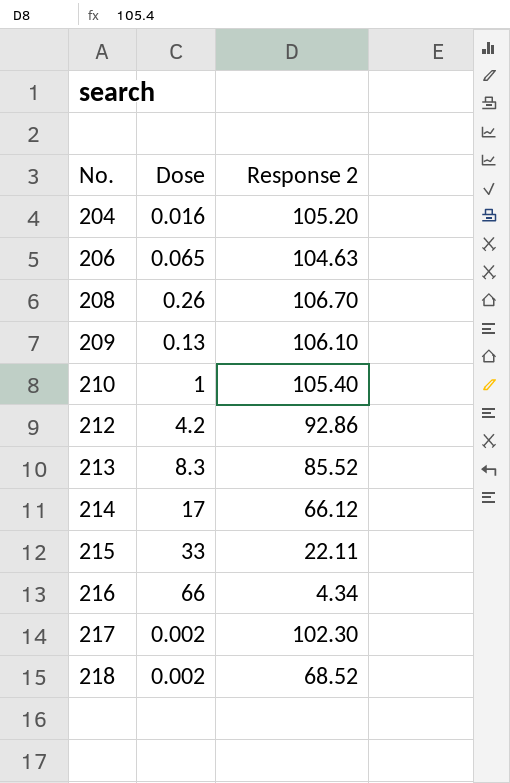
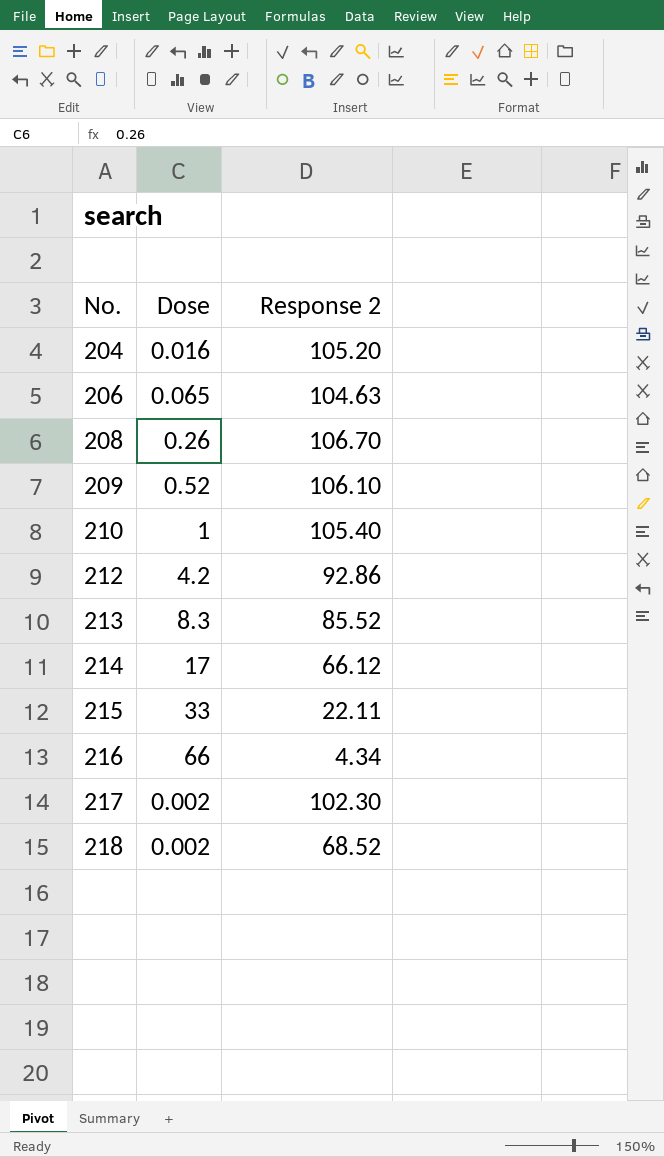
209 | Dose: 0.13 -> 0.52

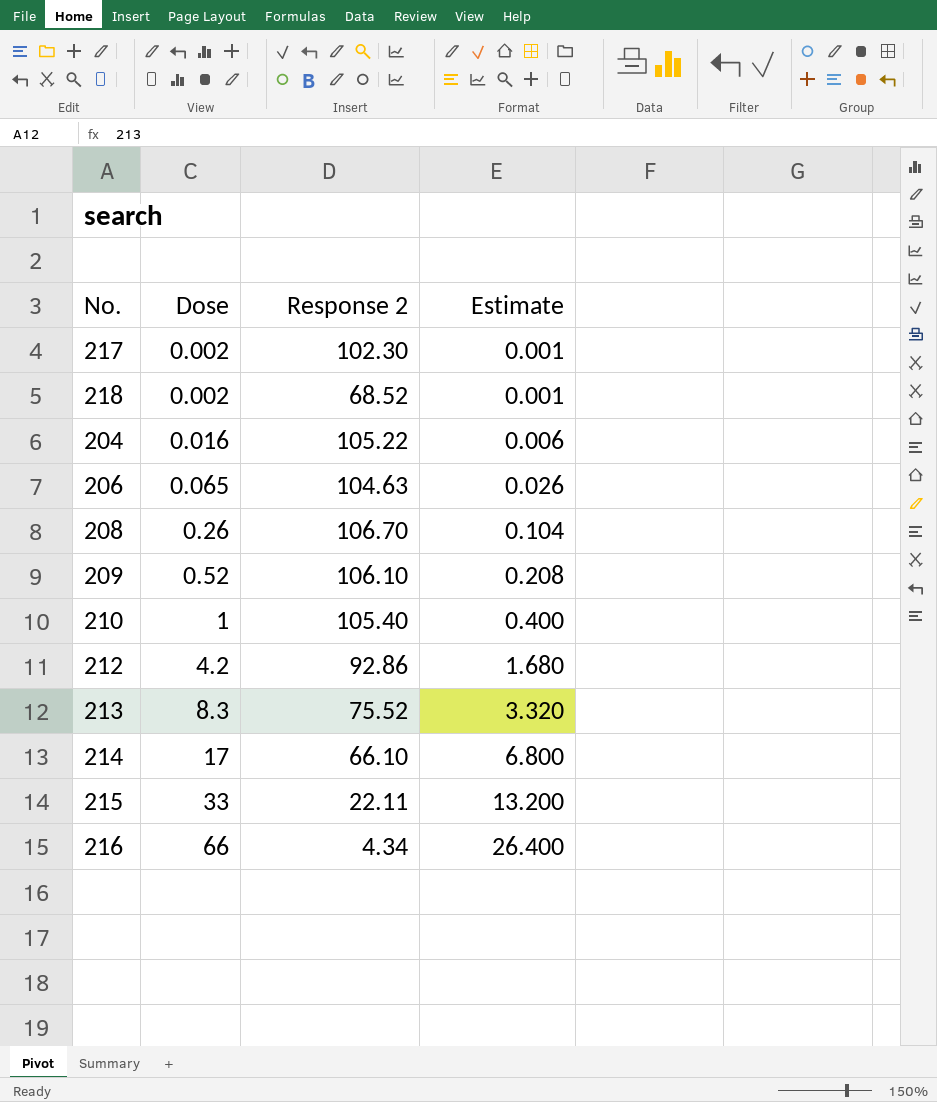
row order: No. ascending -> Dose ascending
column Estimate | formula: none -> [Dose] * 0.4
204 | Response 2: 105.20 -> 105.22
213 | Response 2: 85.52 -> 75.52
214 | Response 2: 66.12 -> 66.10

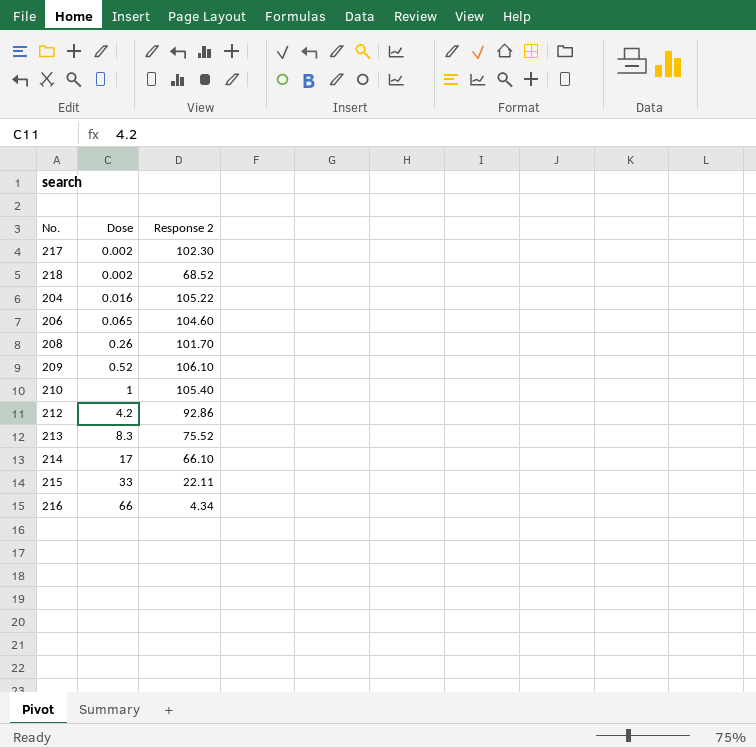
column Estimate | formula: [Dose] * 0.4 -> none
206 | Response 2: 104.63 -> 104.60
208 | Response 2: 106.70 -> 101.70

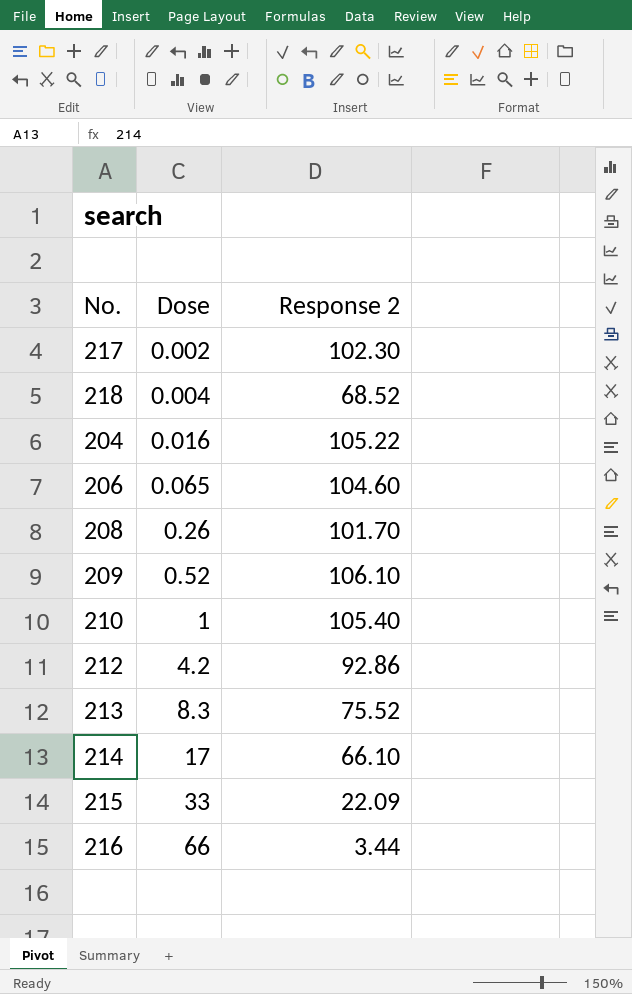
218 | Dose: 0.002 -> 0.004
215 | Response 2: 22.11 -> 22.09
216 | Response 2: 4.34 -> 3.44

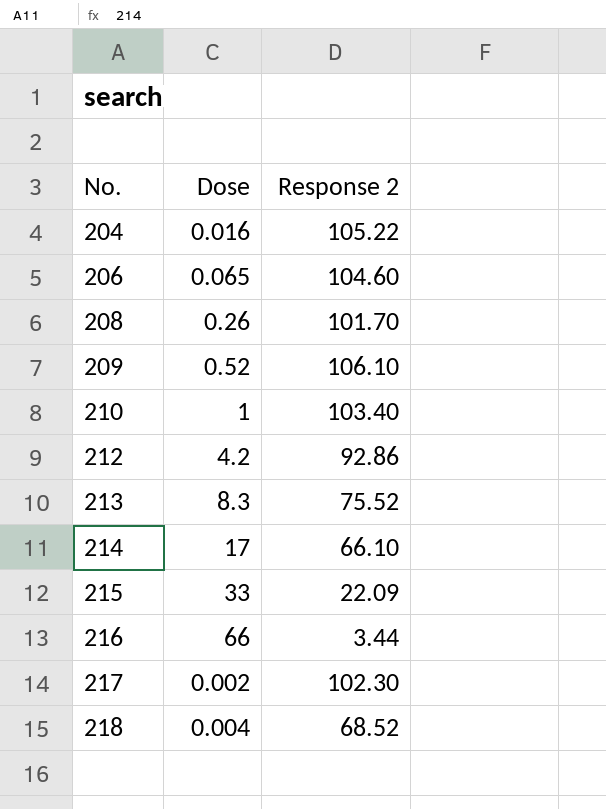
row order: Dose ascending -> No. ascending
210 | Response 2: 105.40 -> 103.40

